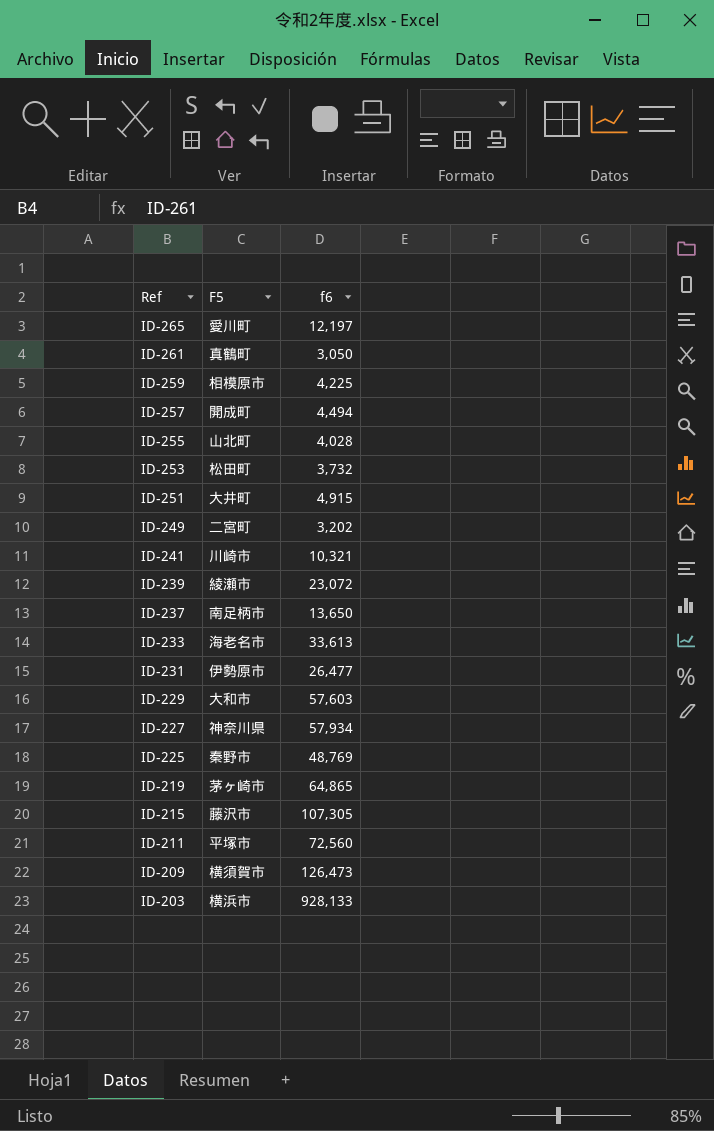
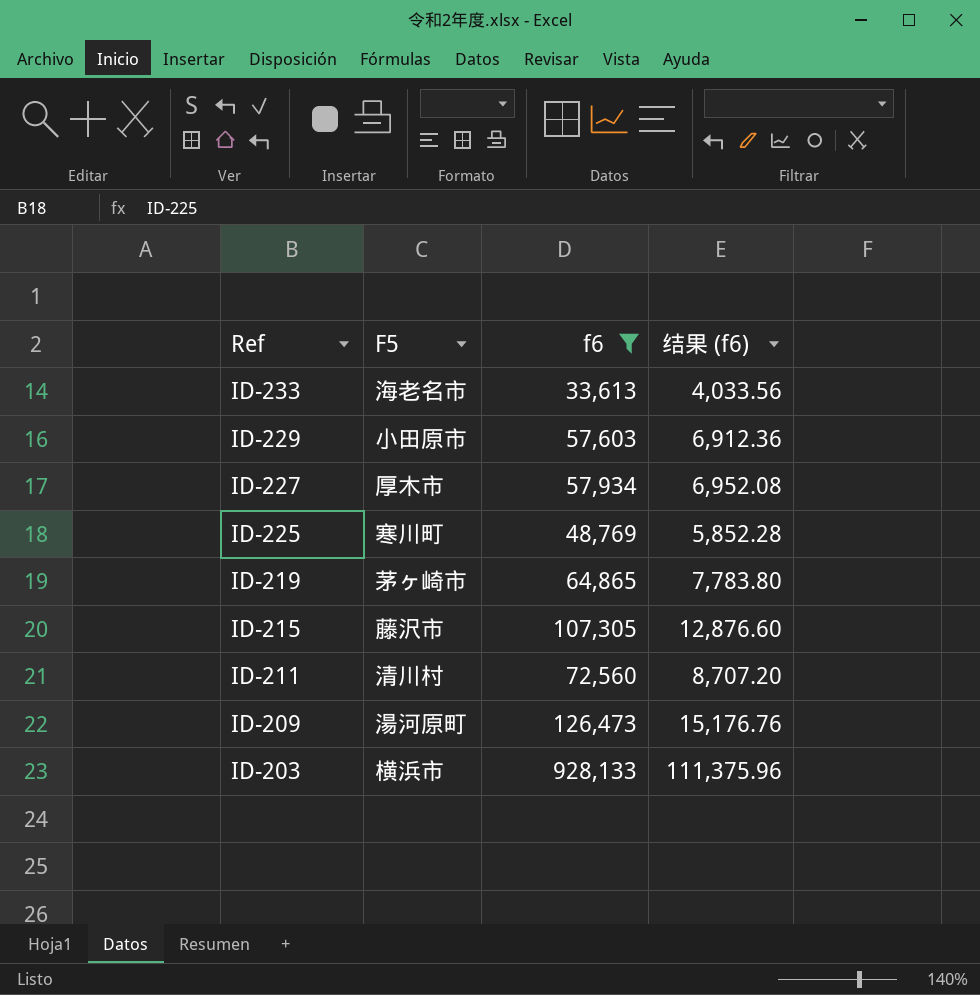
filter: none -> f6 >= 33,613
column 结果 (f6) | formula: none -> [f6] * 0.12
ID-229 | F5: 大和市 -> 小田原市
ID-227 | F5: 神奈川県 -> 厚木市
ID-225 | F5: 秦野市 -> 寒川町
ID-211 | F5: 平塚市 -> 清川村
ID-209 | F5: 横須賀市 -> 湯河原町

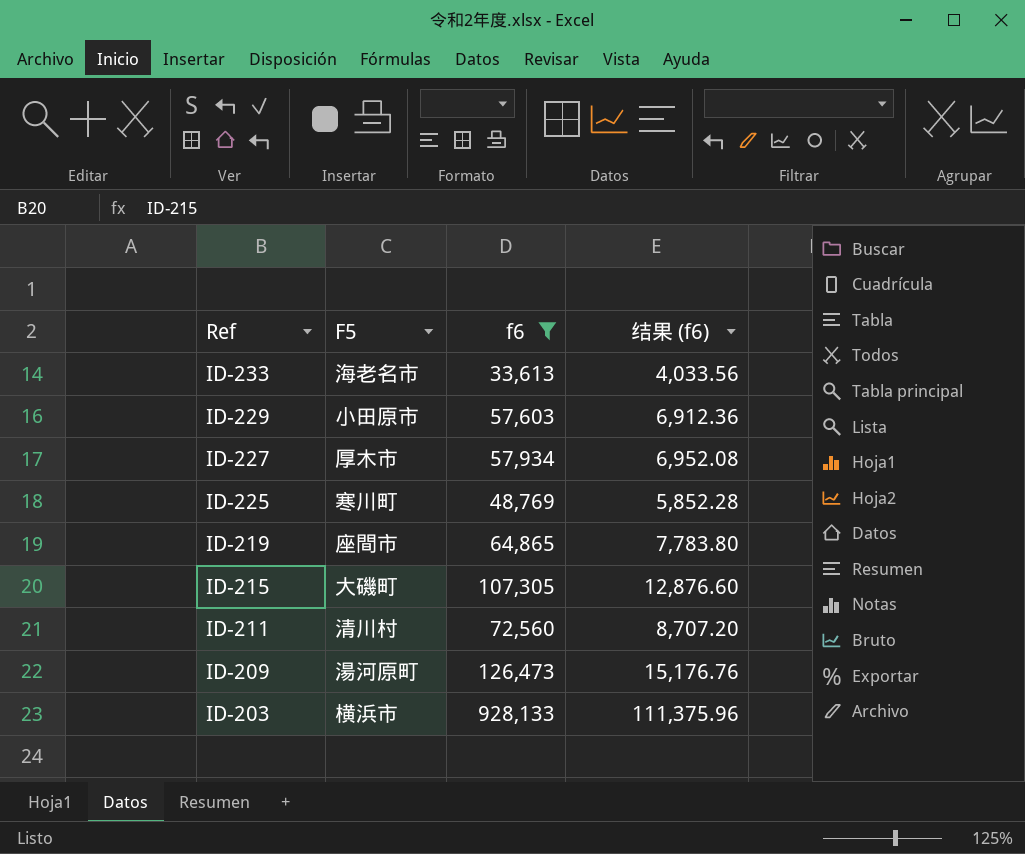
ID-219 | F5: 茅ヶ崎市 -> 座間市
ID-215 | F5: 藤沢市 -> 大磯町

